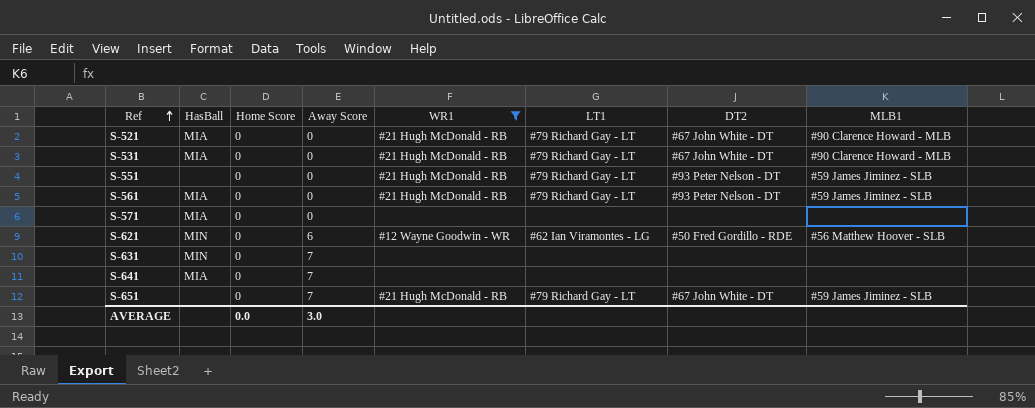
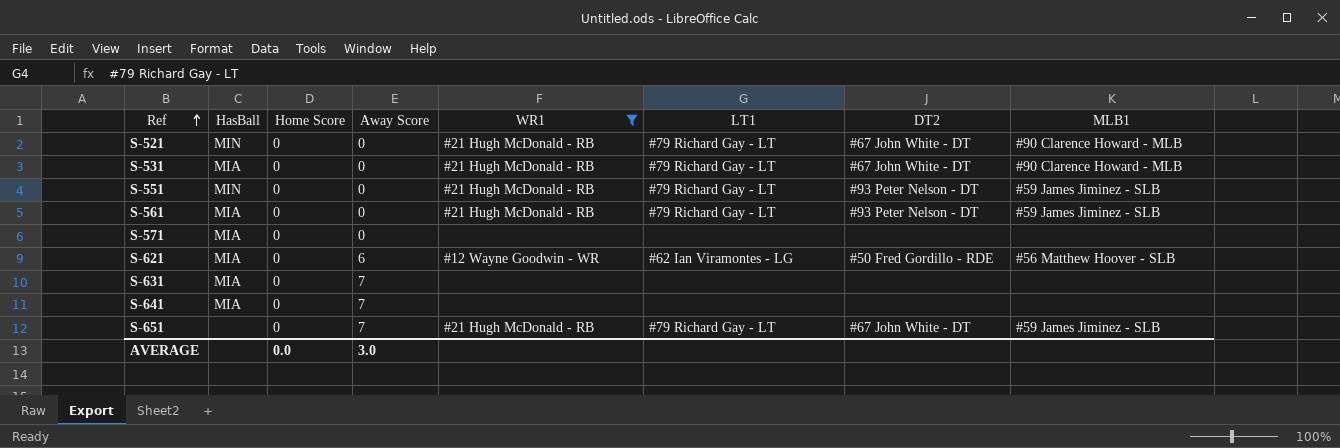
S-521 | HasBall: MIA -> MIN
S-551 | HasBall: none -> MIN
S-621 | HasBall: MIN -> MIA
S-631 | HasBall: MIN -> MIA

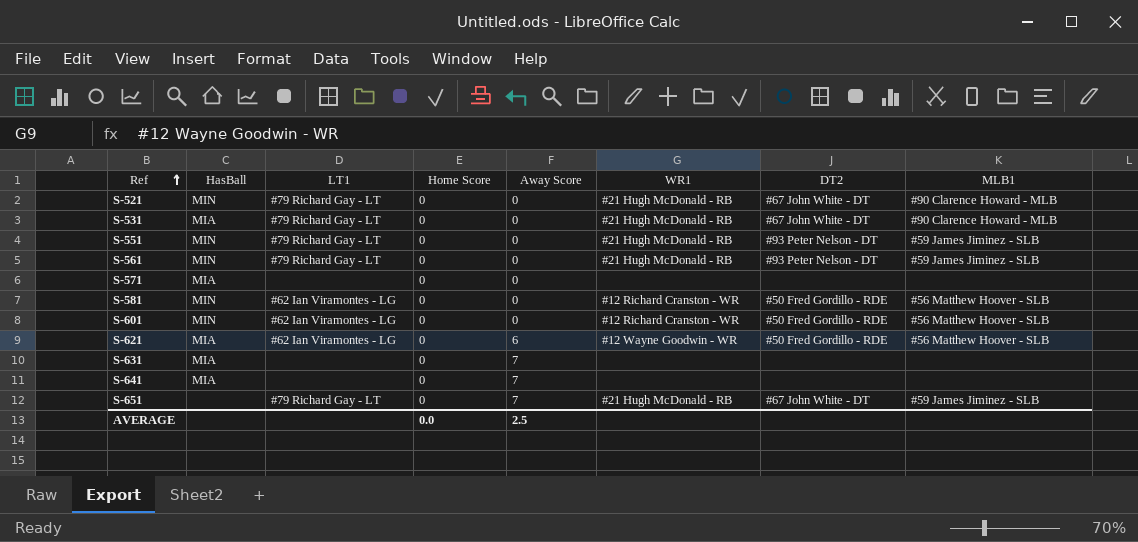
filter: WR1 != #12 Richard Cranston - WR -> none
column LT1 | position: 6 -> 3
S-561 | HasBall: MIA -> MIN
AVERAGE | Away Score: 3.0 -> 2.5

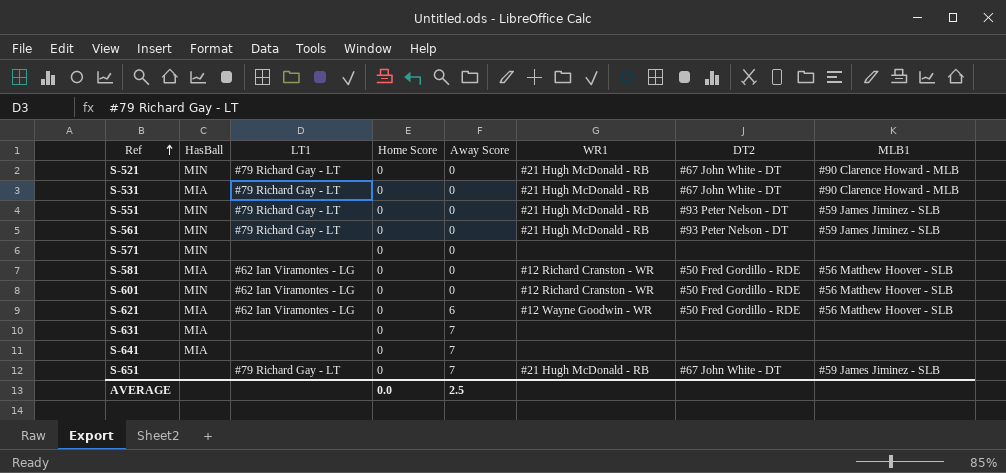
S-571 | HasBall: MIA -> MIN
S-581 | HasBall: MIN -> MIA

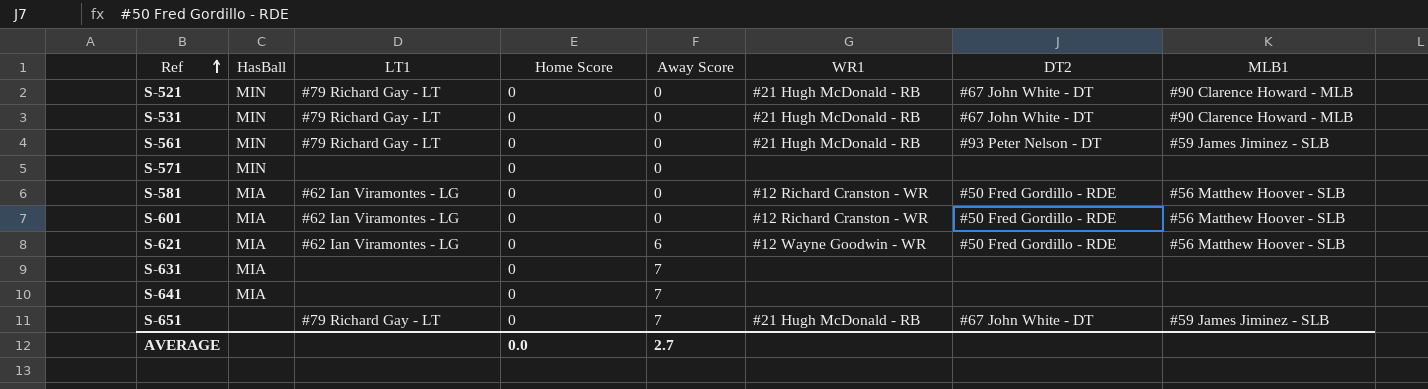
row S-551: MIN | #79 Richard Gay - LT | 0 | 0 | #21 Hugh McDonald - RB | #93 Peter Nelson - DT | #59 James Jiminez - SLB -> none
S-531 | HasBall: MIA -> MIN
S-601 | HasBall: MIN -> MIA
AVERAGE | Away Score: 2.5 -> 2.7

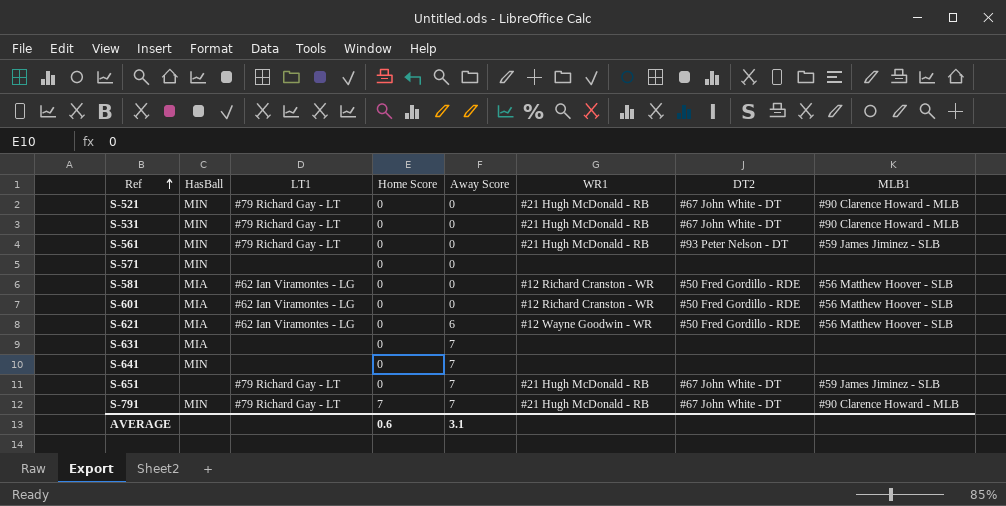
S-641 | HasBall: MIA -> MIN
row S-791: none -> MIN | #79 Richard Gay - LT | 7 | 7 | #21 Hugh McDonald - RB | #67 John White - DT | #90 Clarence Howard - MLB
AVERAGE | Home Score: 0.0 -> 0.6
AVERAGE | Away Score: 2.7 -> 3.1

